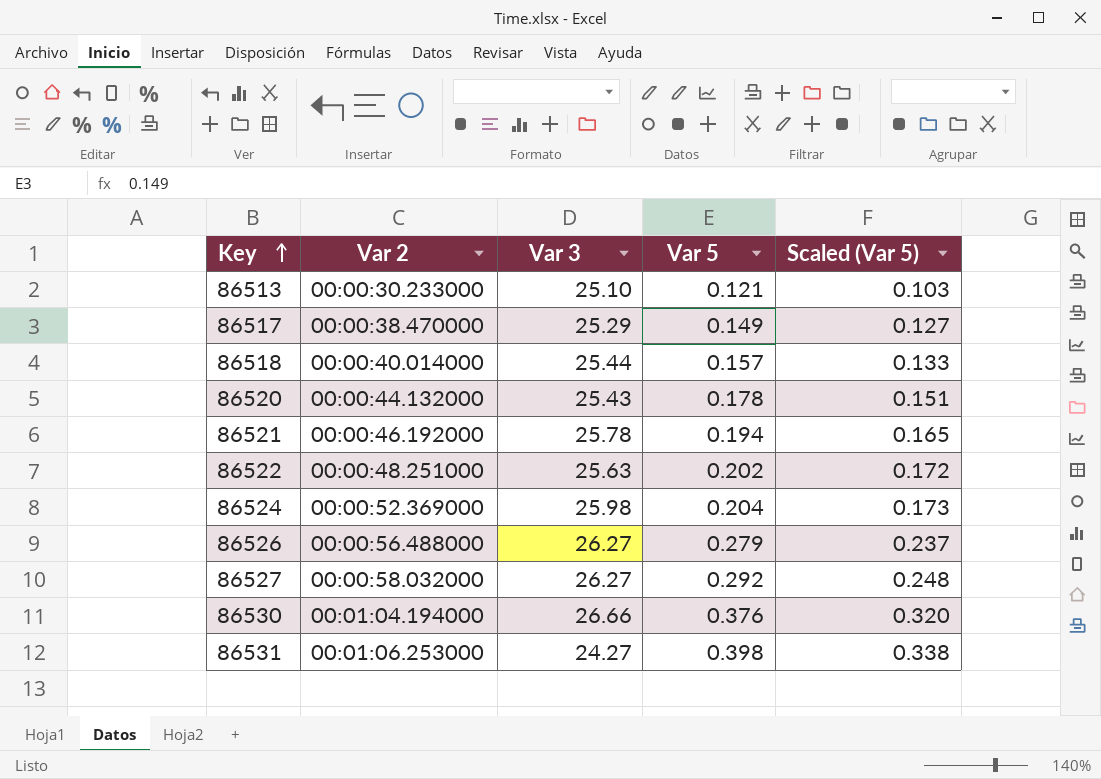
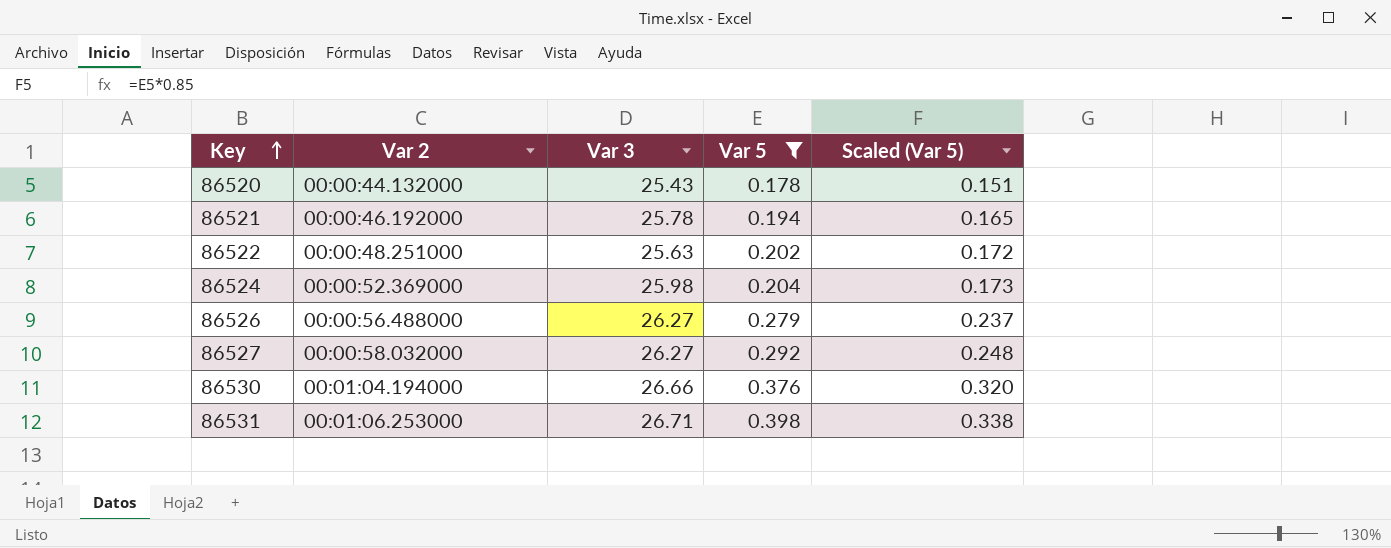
filter: none -> Var 5 >= 0.178
86531 | Var 3: 24.27 -> 26.71

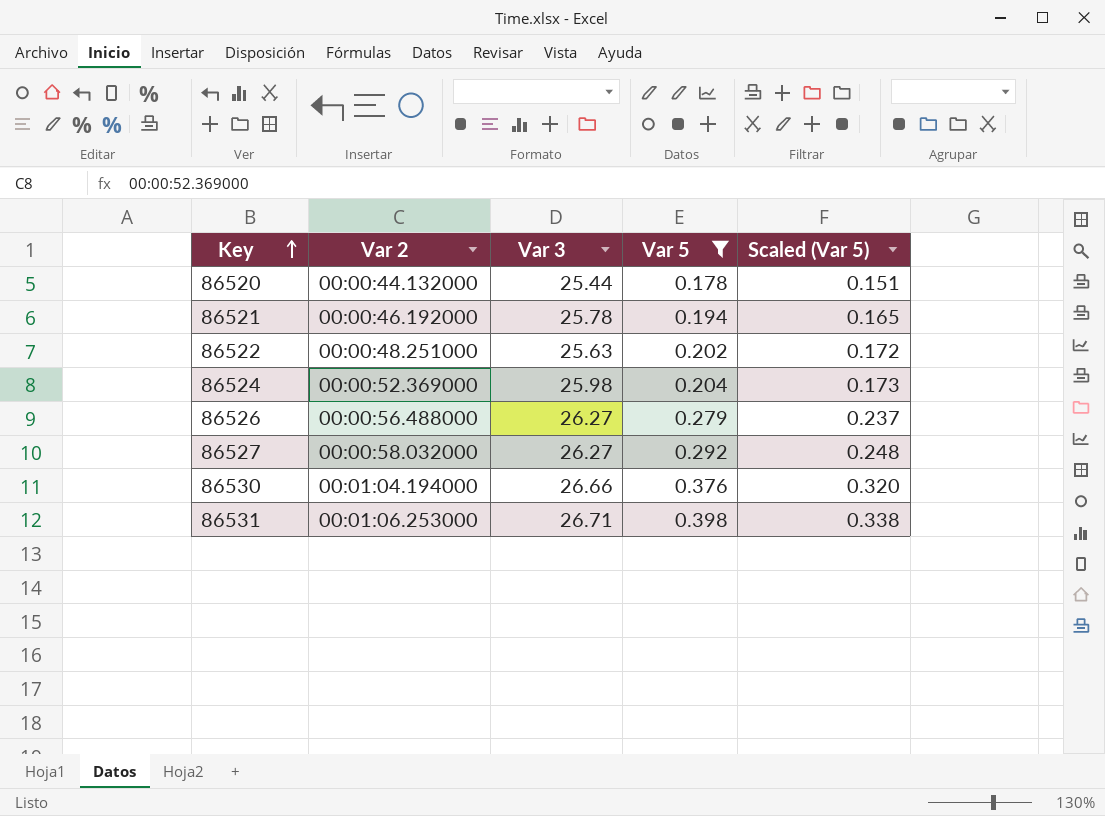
86520 | Var 3: 25.43 -> 25.44

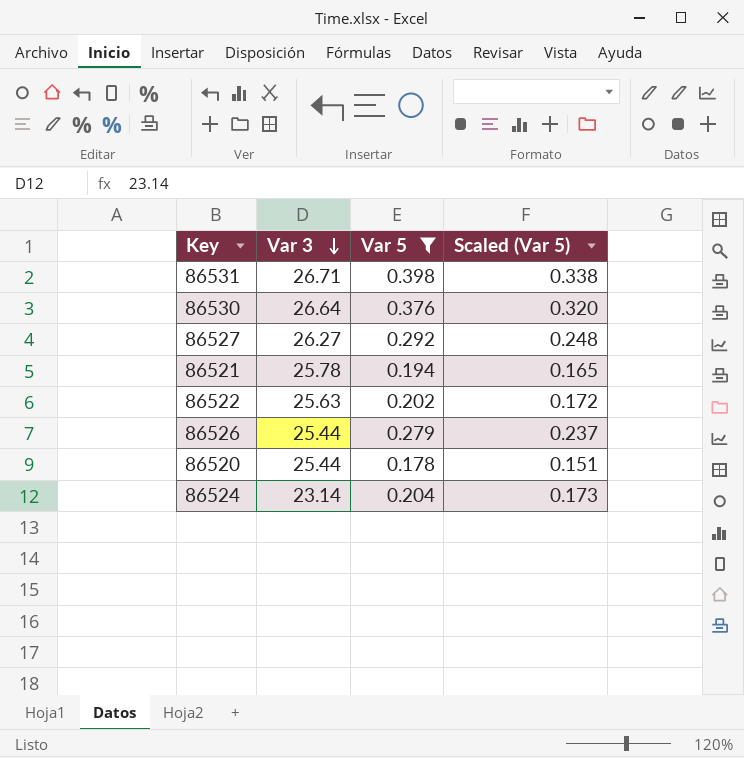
row order: Key ascending -> Var 3 descending
column Var 2 | position: 2 -> none
86530 | Var 3: 26.66 -> 26.64
86526 | Var 3: 26.27 -> 25.44
86524 | Var 3: 25.98 -> 23.14

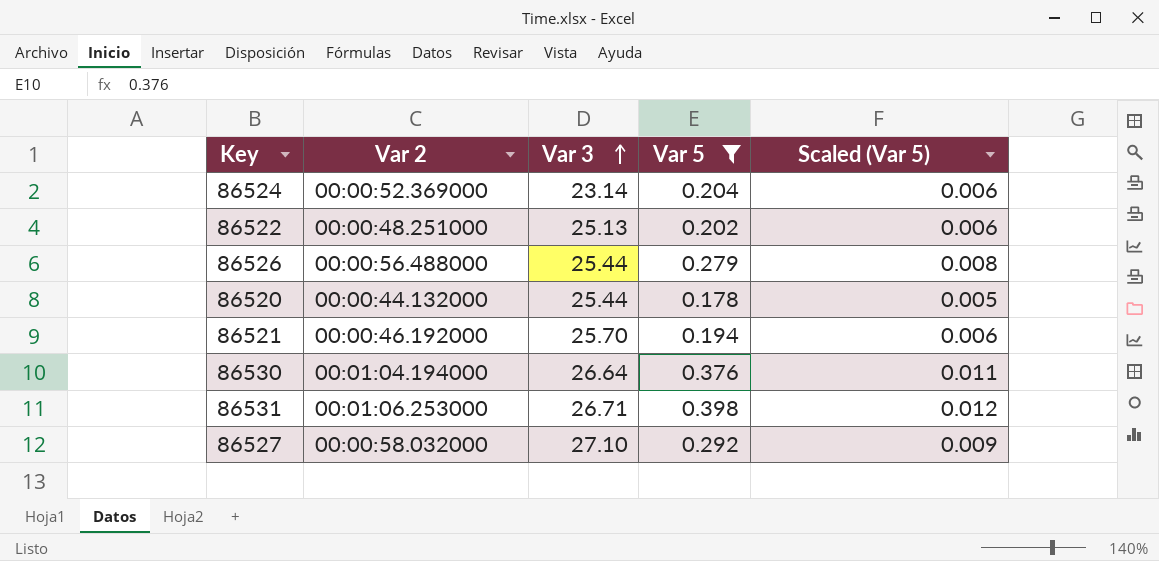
row order: Var 3 descending -> Var 3 ascending
column Var 2 | position: none -> 2
column Scaled (Var 5) | formula: [Var 5] * 0.85 -> [Var 5] * 0.03
86522 | Var 3: 25.63 -> 25.13
86521 | Var 3: 25.78 -> 25.70
86527 | Var 3: 26.27 -> 27.10

